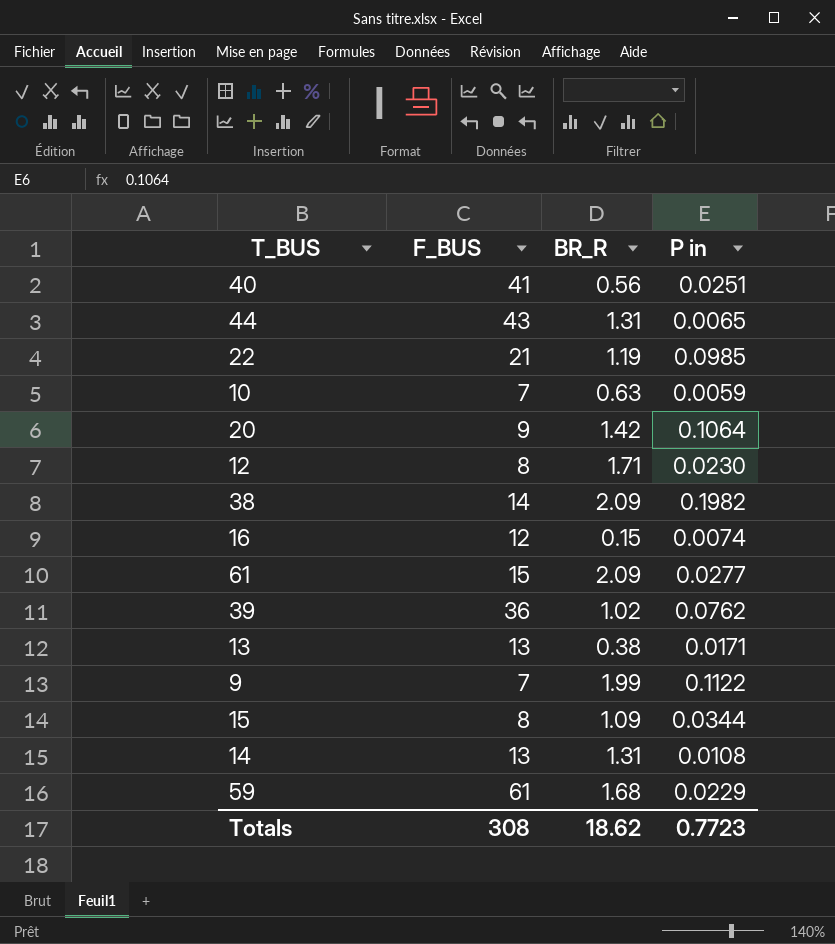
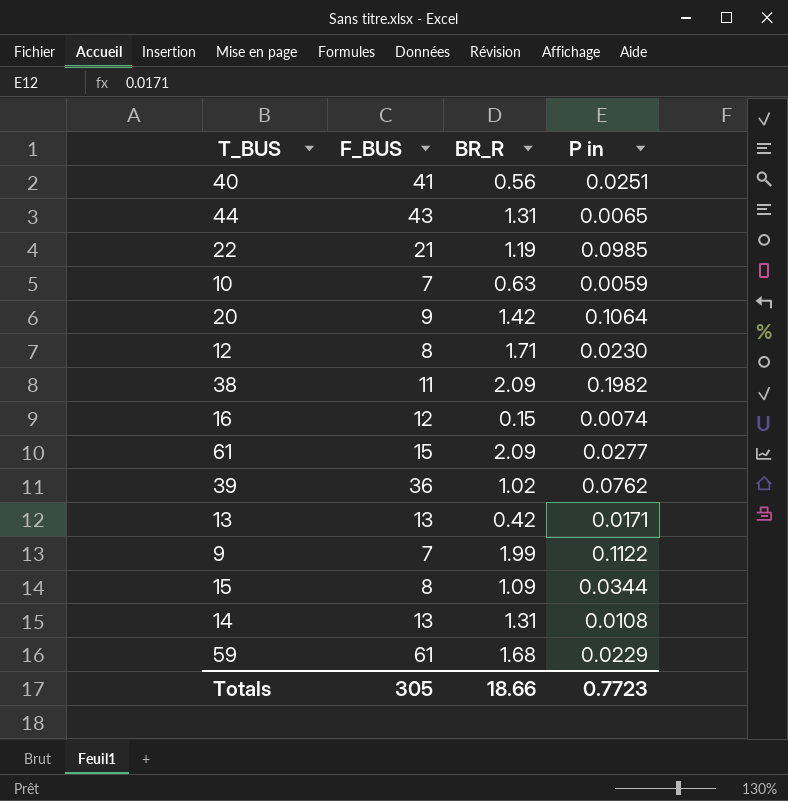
38 | F_BUS: 14 -> 11
13 | BR_R: 0.38 -> 0.42
Totals | F_BUS: 308 -> 305
Totals | BR_R: 18.62 -> 18.66

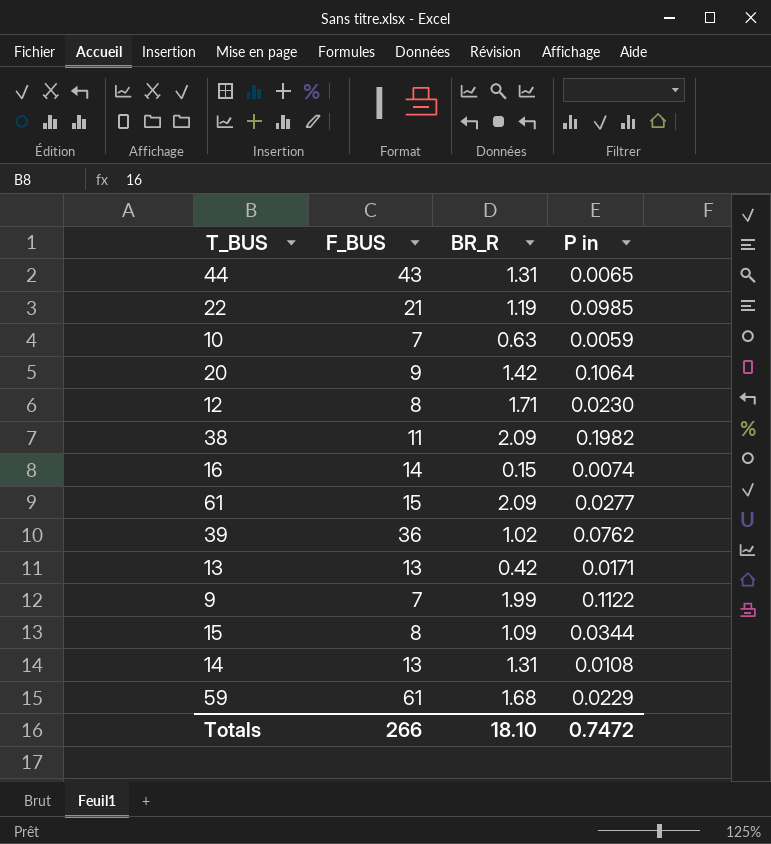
row 40: 41 | 0.56 | 0.0251 -> none
16 | F_BUS: 12 -> 14
Totals | F_BUS: 305 -> 266
Totals | BR_R: 18.66 -> 18.10
Totals | P in: 0.7723 -> 0.7472

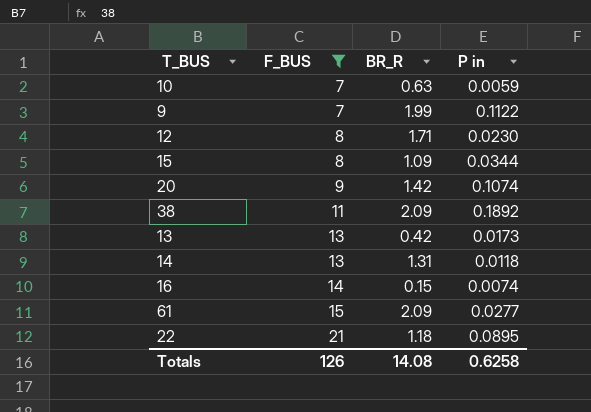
filter: none -> F_BUS <= 21
row order: none -> F_BUS ascending
20 | P in: 0.1064 -> 0.1074
38 | P in: 0.1982 -> 0.1892
13 | P in: 0.0171 -> 0.0173
14 | P in: 0.0108 -> 0.0118
22 | BR_R: 1.19 -> 1.18
22 | P in: 0.0985 -> 0.0895
Totals | F_BUS: 266 -> 126
Totals | BR_R: 18.10 -> 14.08
Totals | P in: 0.7472 -> 0.6258

